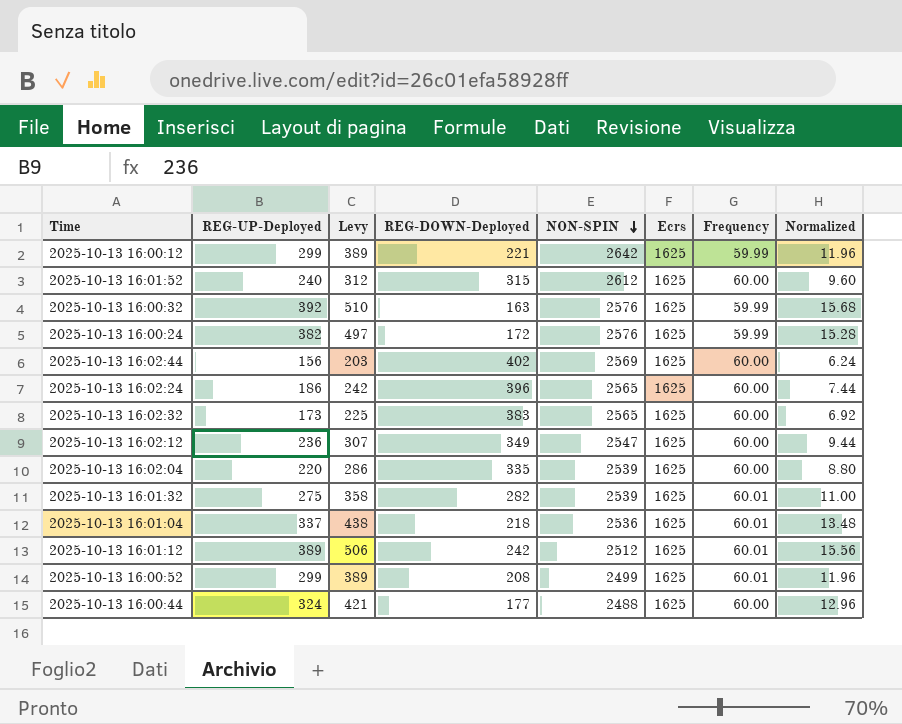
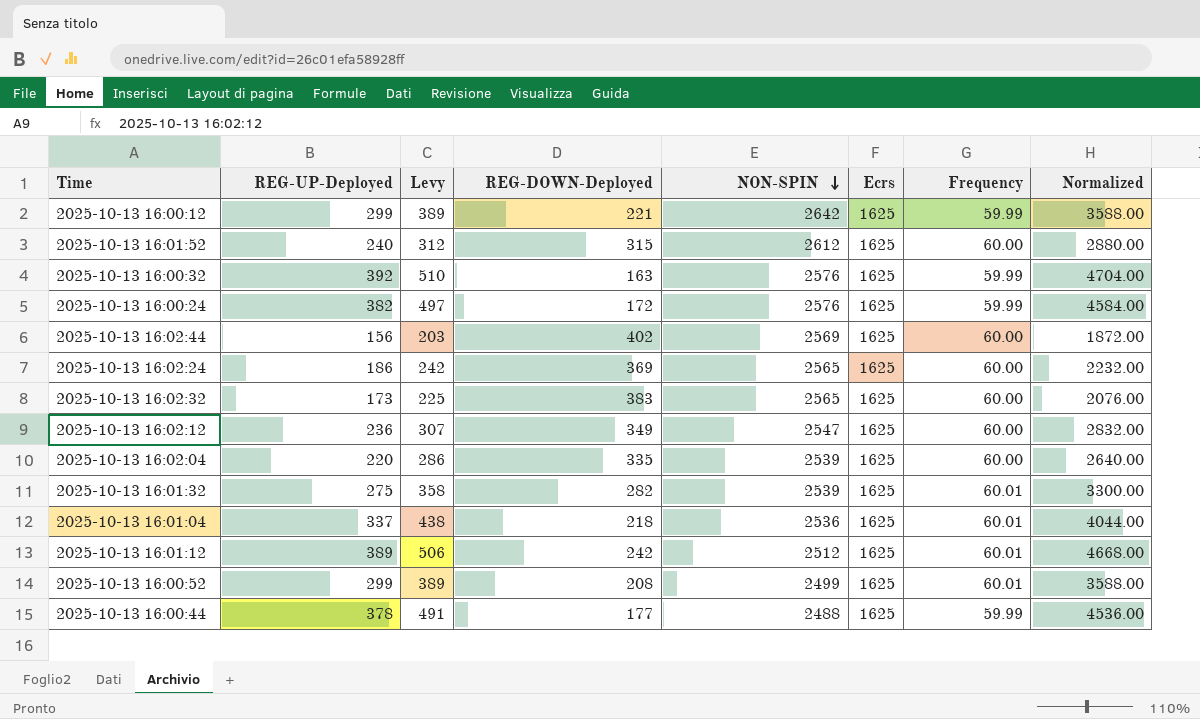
column Normalized | formula: [REG-UP-Deployed] * 0.04 -> [REG-UP-Deployed] * 12
2025-10-13 16:02:24 | REG-DOWN-Deployed: 396 -> 369
2025-10-13 16:00:44 | REG-UP-Deployed: 324 -> 378
2025-10-13 16:00:44 | Levy: 421 -> 491
2025-10-13 16:00:44 | Frequency: 60.00 -> 59.99

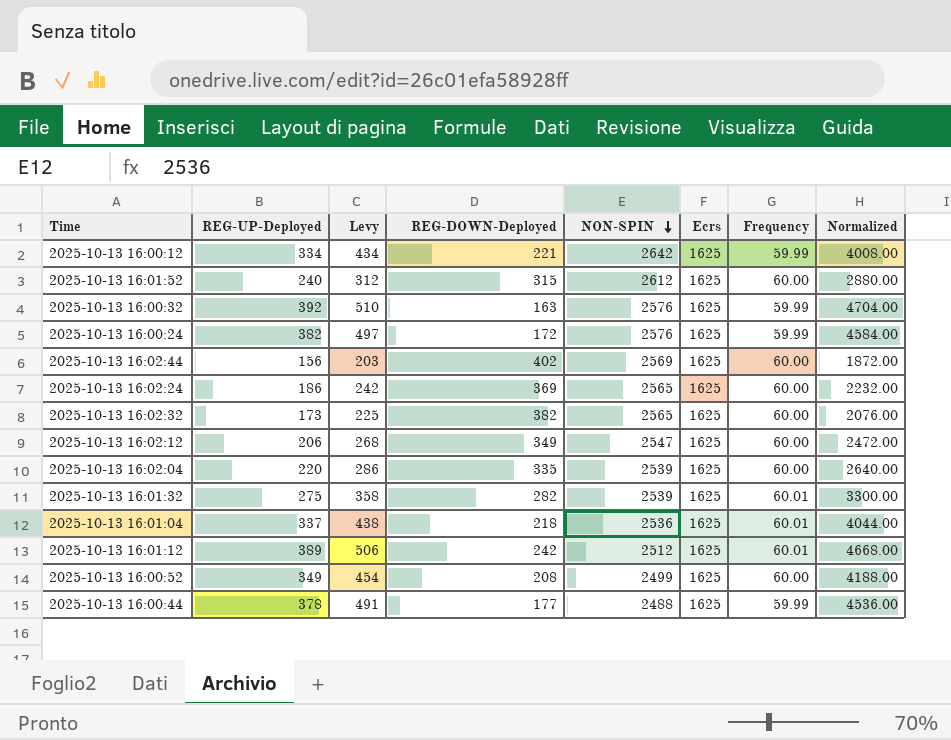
2025-10-13 16:00:12 | REG-UP-Deployed: 299 -> 334
2025-10-13 16:00:12 | Levy: 389 -> 434
2025-10-13 16:00:12 | Normalized: 3588.00 -> 4008.00
2025-10-13 16:02:32 | REG-DOWN-Deployed: 383 -> 382
2025-10-13 16:02:12 | REG-UP-Deployed: 236 -> 206
2025-10-13 16:02:12 | Levy: 307 -> 268
2025-10-13 16:02:12 | Normalized: 2832.00 -> 2472.00
2025-10-13 16:00:52 | REG-UP-Deployed: 299 -> 349
2025-10-13 16:00:52 | Levy: 389 -> 454
2025-10-13 16:00:52 | Frequency: 60.01 -> 60.00
2025-10-13 16:00:52 | Normalized: 3588.00 -> 4188.00

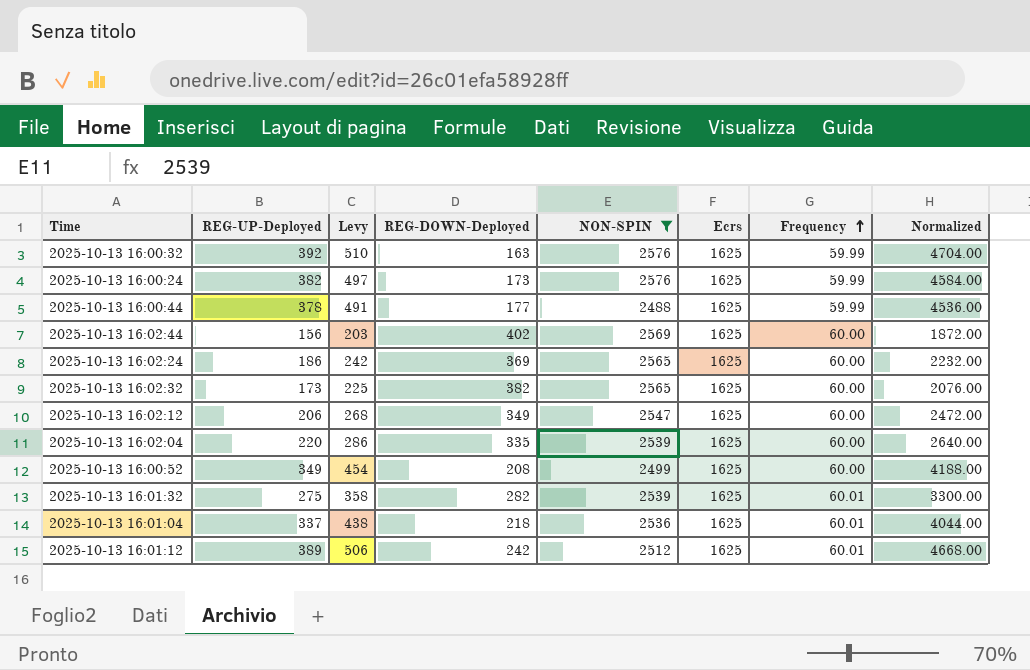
filter: none -> NON-SPIN <= 2576
row order: NON-SPIN descending -> Frequency ascending
2025-10-13 16:00:24 | REG-DOWN-Deployed: 172 -> 173

